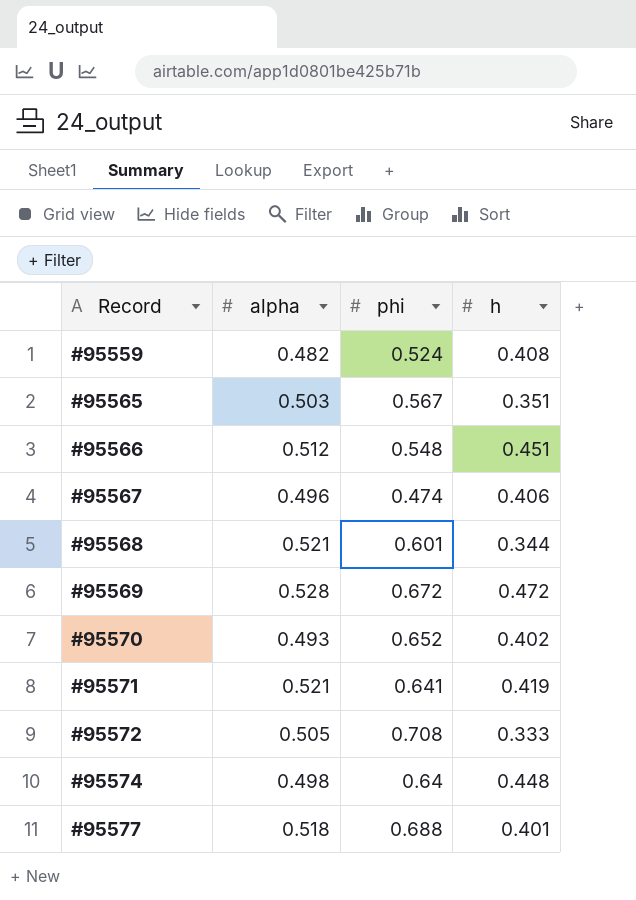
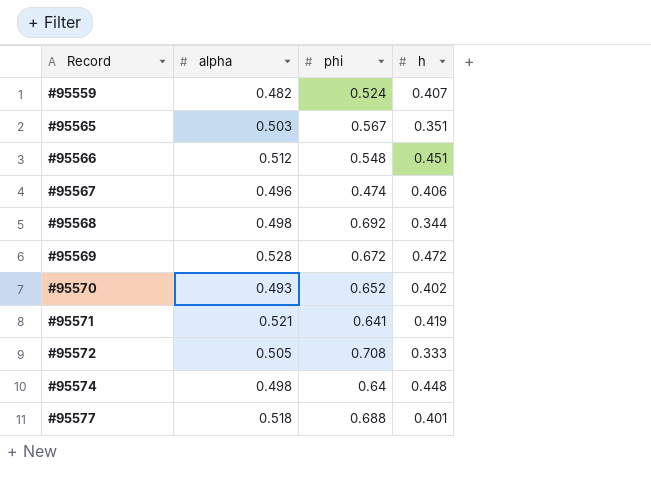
#95559 | h: 0.408 -> 0.407
#95568 | alpha: 0.521 -> 0.498
#95568 | phi: 0.601 -> 0.692

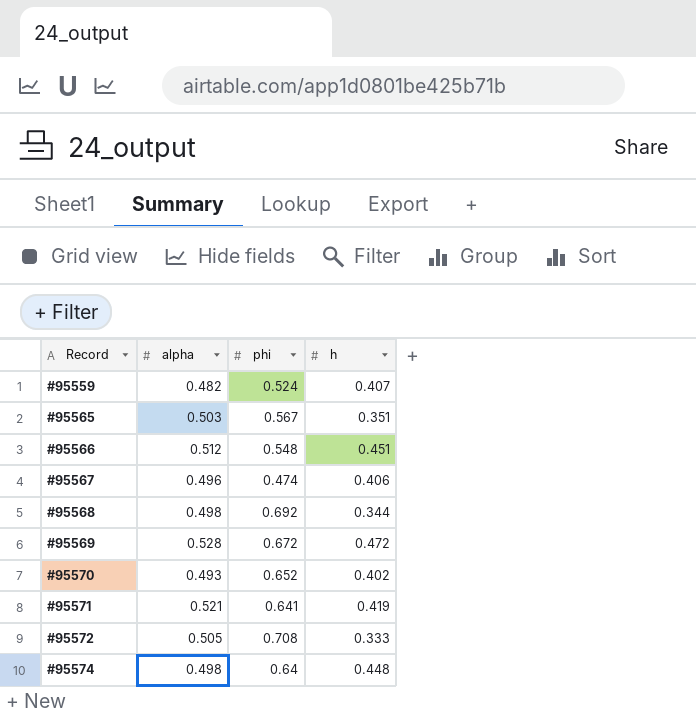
row #95577: 0.518 | 0.688 | 0.401 -> none

